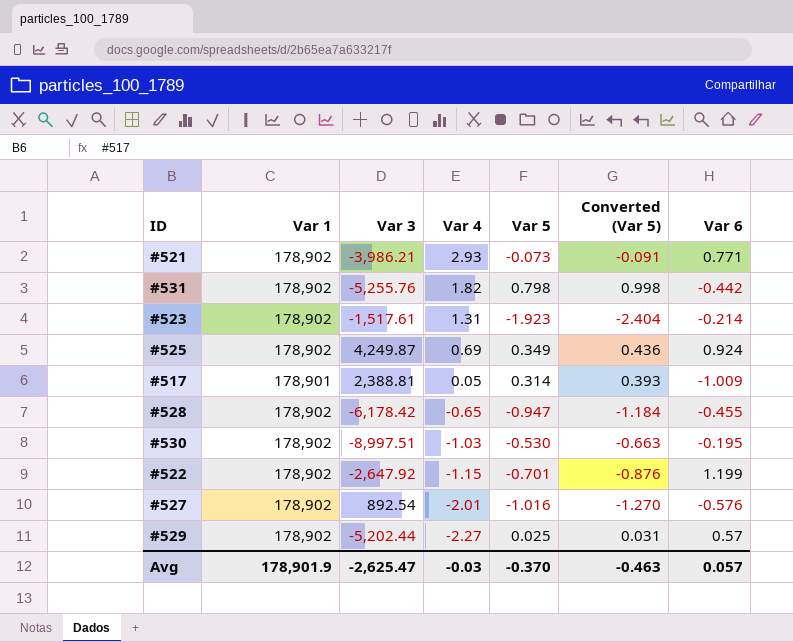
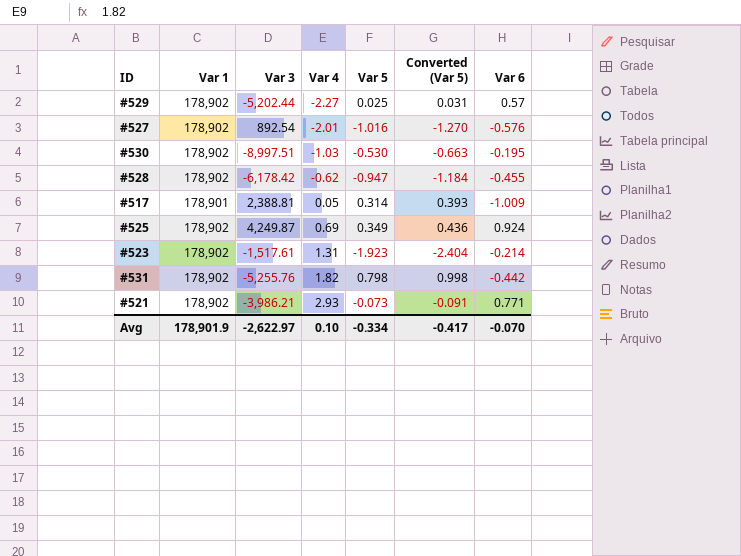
row order: Var 4 descending -> Var 4 ascending
row #522: 178,902 | -2,647.92 | -1.15 | -0.701 | -0.876 | 1.199 -> none
#528 | Var 4: -0.65 -> -0.62
Avg | Var 3: -2,625.47 -> -2,622.97
Avg | Var 4: -0.03 -> 0.10
Avg | Var 5: -0.370 -> -0.334
Avg | Converted (Var 5): -0.463 -> -0.417
Avg | Var 6: 0.057 -> -0.070

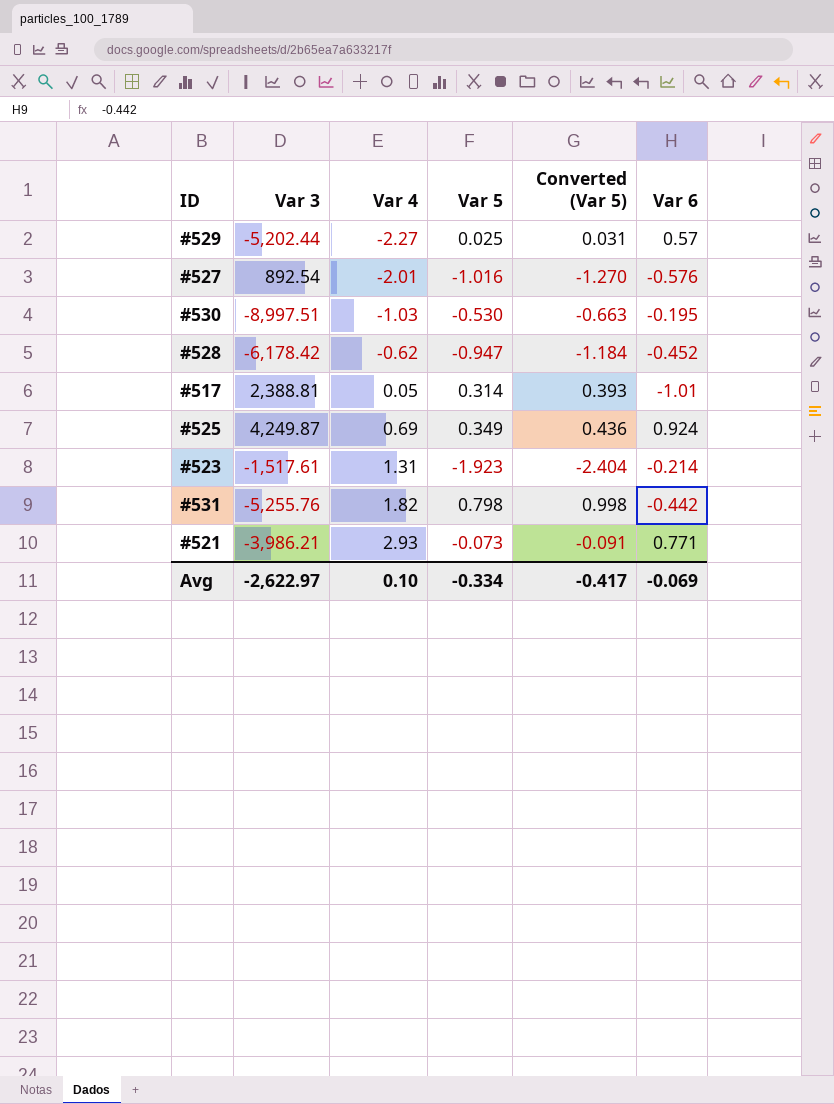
column Var 1 | position: 2 -> none
#528 | Var 6: -0.455 -> -0.452
#517 | Var 6: -1.009 -> -1.01
Avg | Var 6: -0.070 -> -0.069

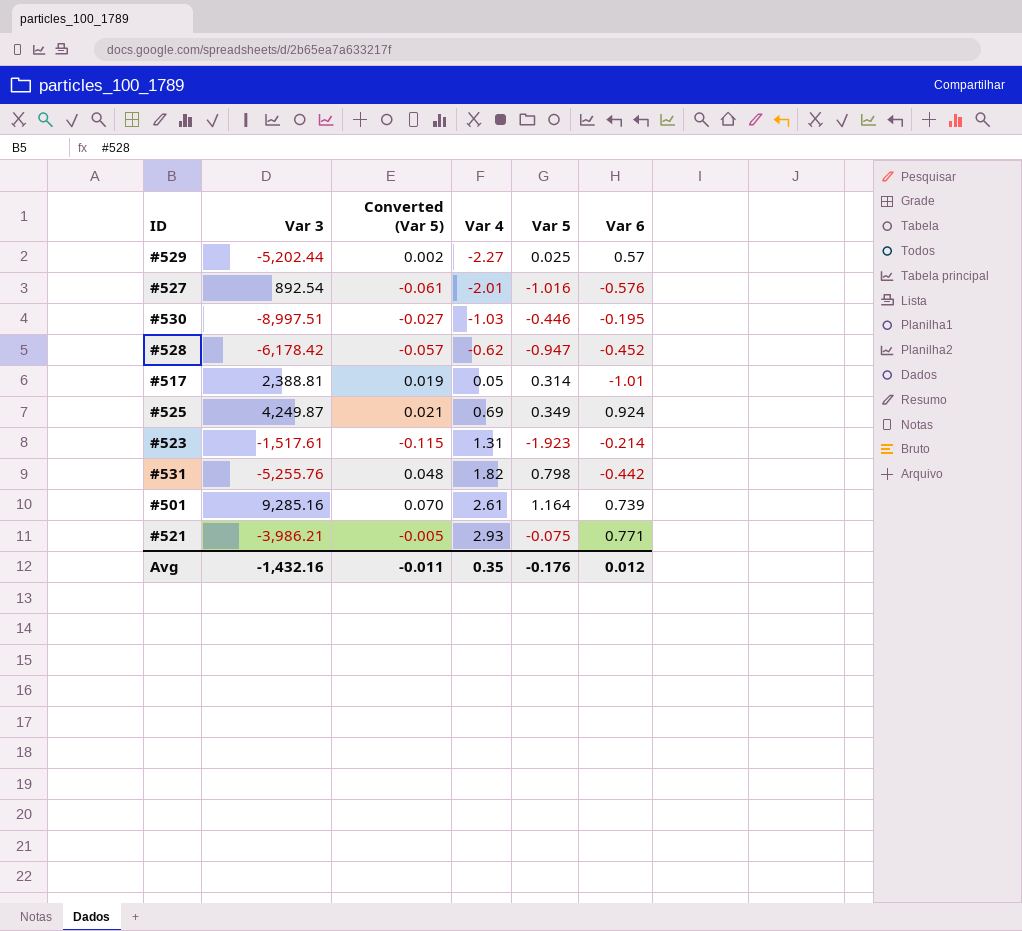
column Converted (Var 5) | formula: [Var 5] * 1.25 -> [Var 5] * 0.06
column Converted (Var 5) | position: 5 -> 3
#530 | Var 5: -0.530 -> -0.446
row #501: none -> 9,285.16 | 0.070 | 2.61 | 1.164 | 0.739
#521 | Var 5: -0.073 -> -0.075
Avg | Var 3: -2,622.97 -> -1,432.16
Avg | Converted (Var 5): -0.417 -> -0.011
Avg | Var 4: 0.10 -> 0.35
Avg | Var 5: -0.334 -> -0.176
Avg | Var 6: -0.069 -> 0.012

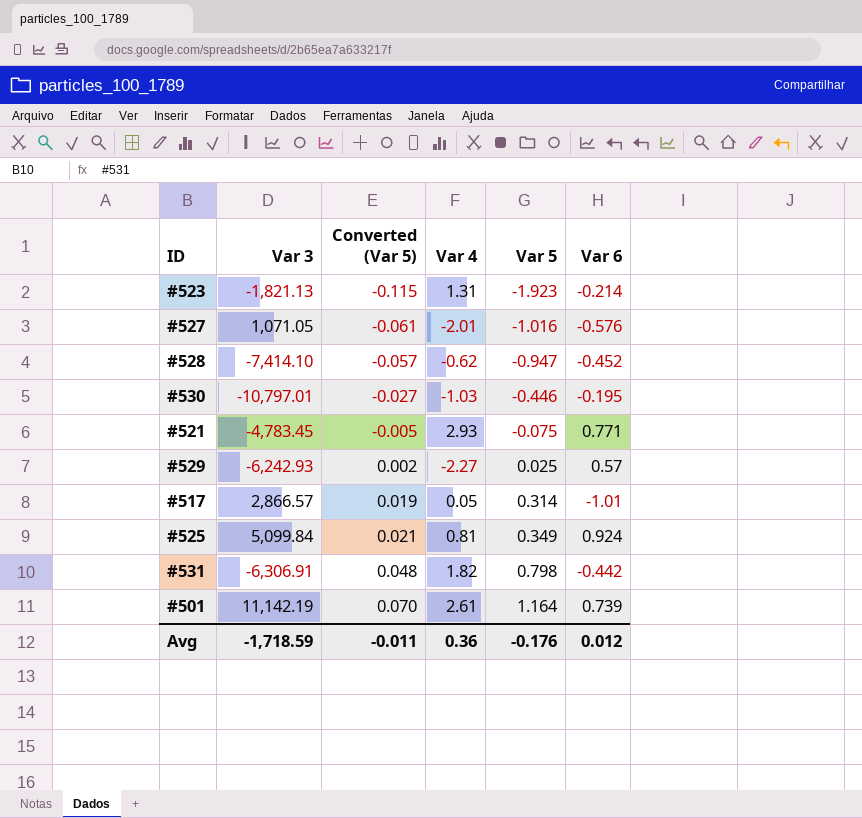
row order: Var 4 ascending -> Converted (Var 5) ascending
#523 | Var 3: -1,517.61 -> -1,821.13
#527 | Var 3: 892.54 -> 1,071.05
#528 | Var 3: -6,178.42 -> -7,414.10
#530 | Var 3: -8,997.51 -> -10,797.01
#521 | Var 3: -3,986.21 -> -4,783.45
#529 | Var 3: -5,202.44 -> -6,242.93
#517 | Var 3: 2,388.81 -> 2,866.57
#525 | Var 3: 4,249.87 -> 5,099.84
#525 | Var 4: 0.69 -> 0.81
#531 | Var 3: -5,255.76 -> -6,306.91
#501 | Var 3: 9,285.16 -> 11,142.19
Avg | Var 3: -1,432.16 -> -1,718.59
Avg | Var 4: 0.35 -> 0.36

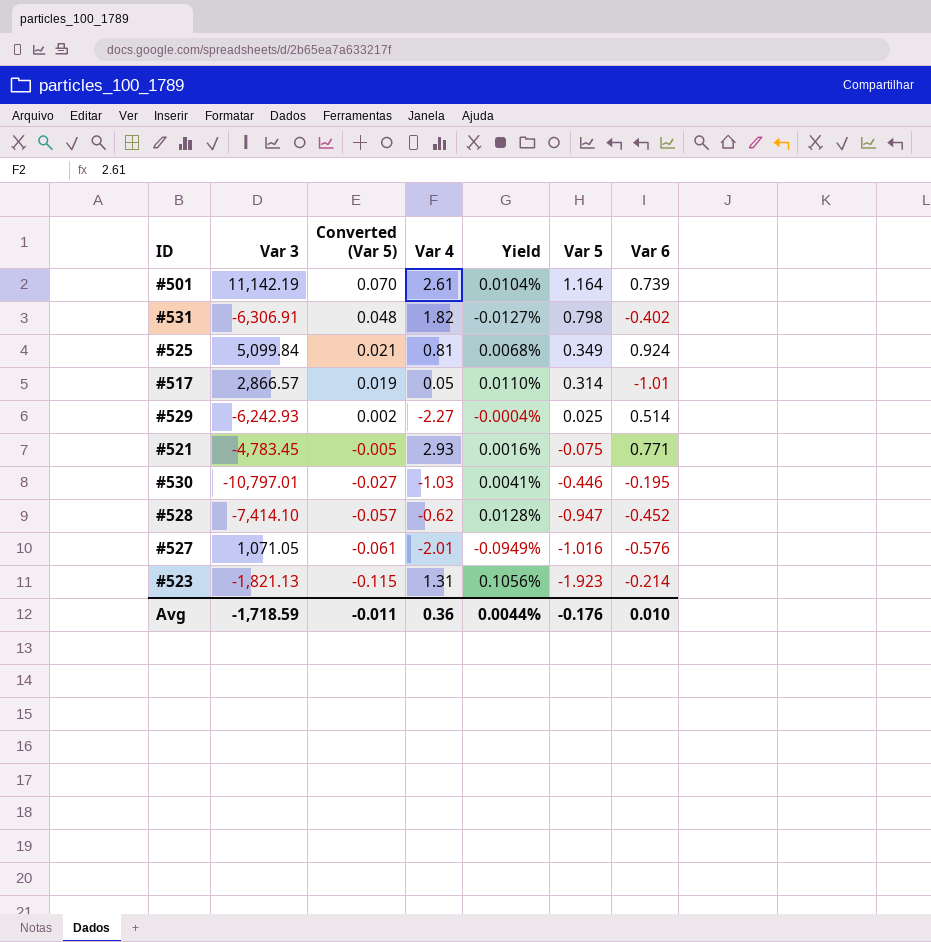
row order: Converted (Var 5) ascending -> Converted (Var 5) descending
column Yield | formula: none -> [Var 5] / [Var 3]
#531 | Var 6: -0.442 -> -0.402
#529 | Var 6: 0.57 -> 0.514
Avg | Var 6: 0.012 -> 0.010

